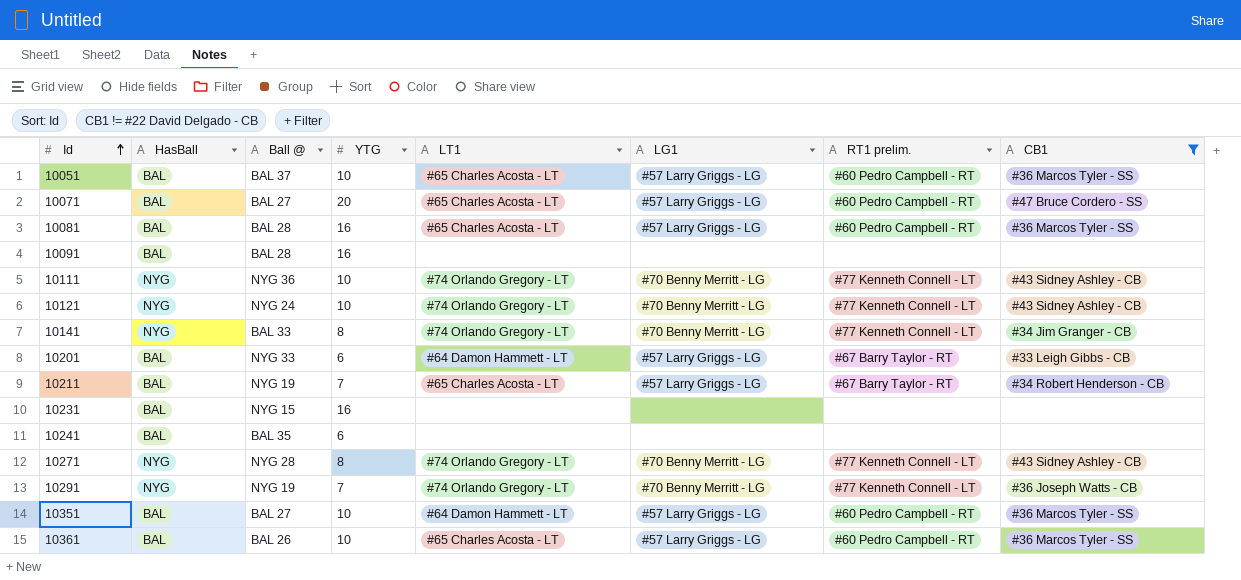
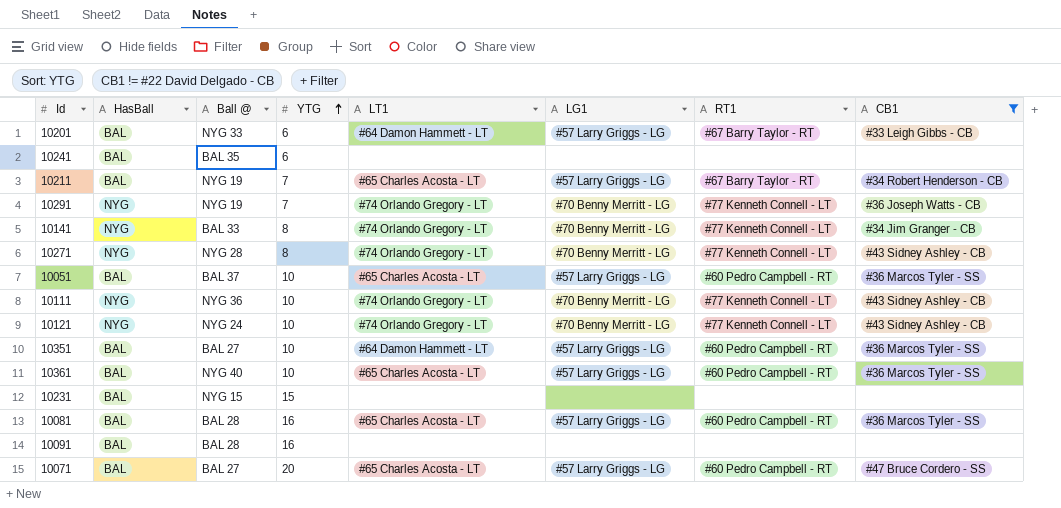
row order: Id ascending -> YTG ascending
column name: RT1 prelim. -> RT1
10361 | Ball @: BAL 26 -> NYG 40
10231 | YTG: 16 -> 15

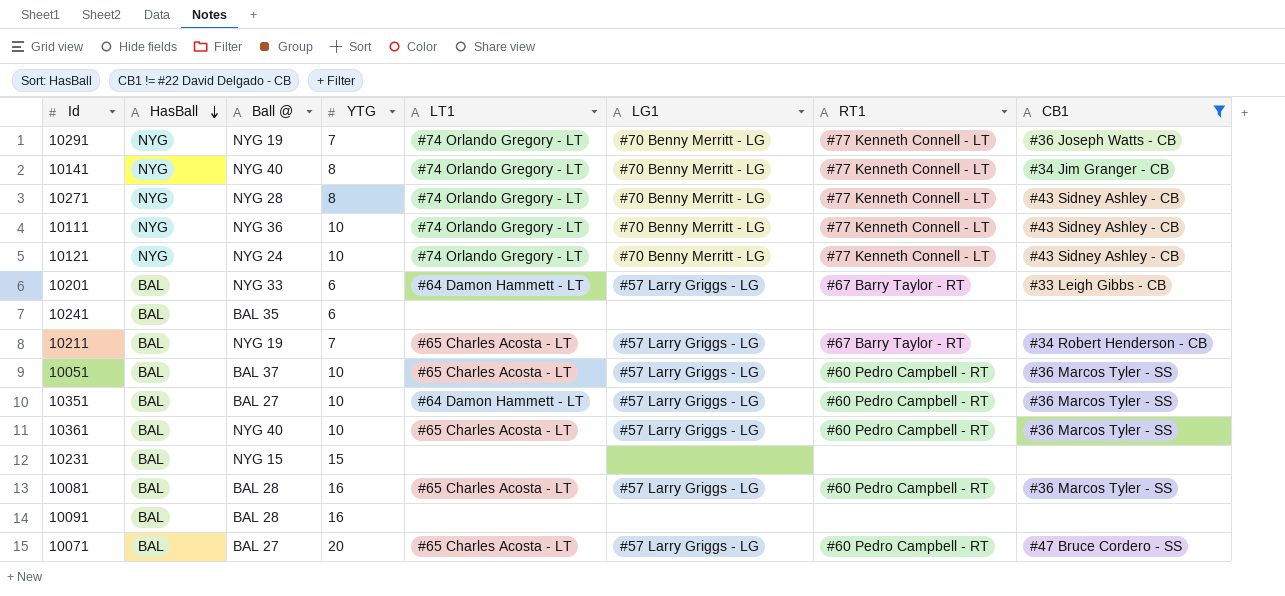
row order: YTG ascending -> HasBall descending
10141 | Ball @: BAL 33 -> NYG 40

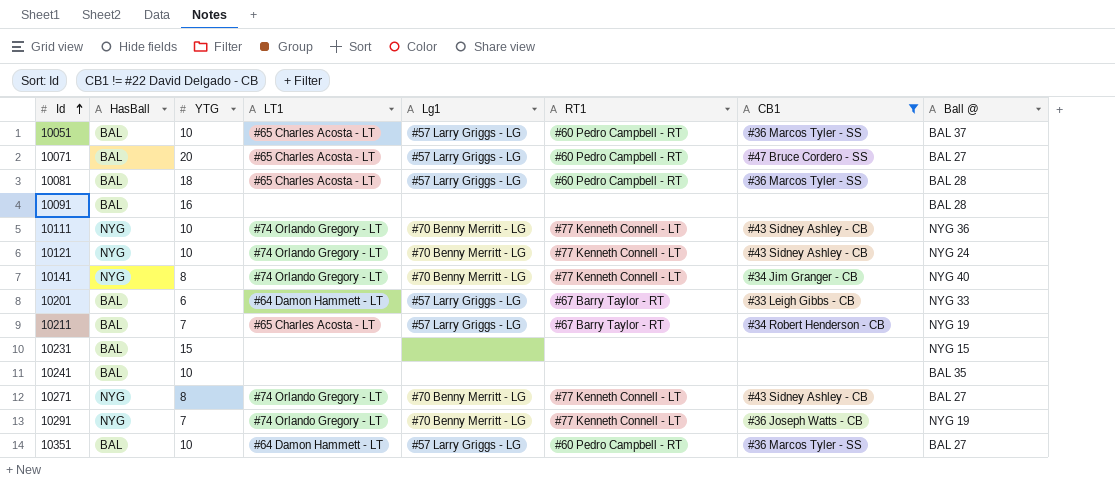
row order: HasBall descending -> Id ascending
column name: LG1 -> Lg1
column Ball @ | position: 3 -> 8
row 10361: BAL | NYG 40 | 10 | #65 Charles Acosta - LT | #57 Larry Griggs - LG | #60 Pedro Campbell - RT | #36 Marcos Tyler - SS -> none
10081 | YTG: 16 -> 18
10241 | YTG: 6 -> 10
10271 | Ball @: NYG 28 -> BAL 27

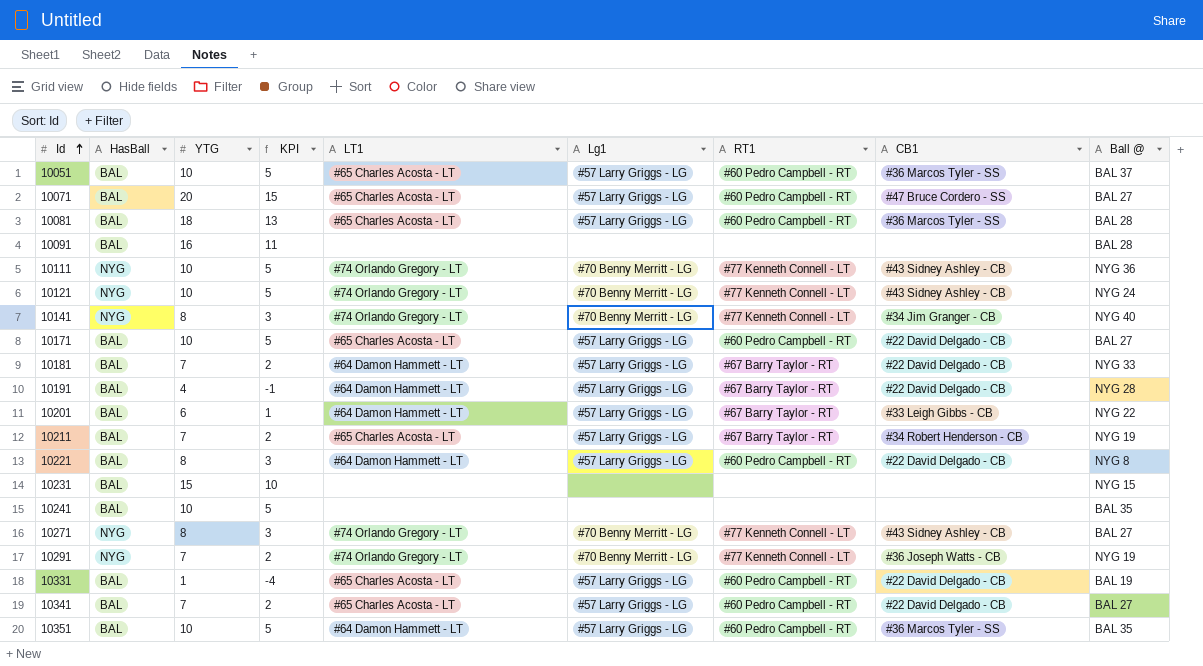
filter: CB1 != #22 David Delgado - CB -> none
column KPI | formula: none -> [YTG] - 5
10201 | Ball @: NYG 33 -> NYG 22
10351 | Ball @: BAL 27 -> BAL 35

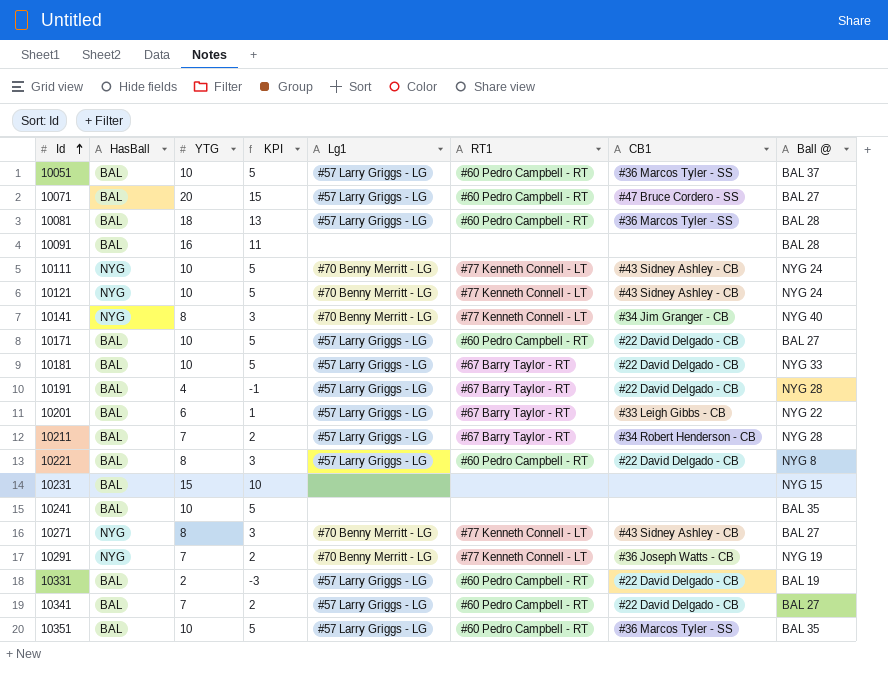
column LT1 | position: 5 -> none
10111 | Ball @: NYG 36 -> NYG 24
10181 | YTG: 7 -> 10
10181 | KPI: 2 -> 5
10211 | Ball @: NYG 19 -> NYG 28
10331 | YTG: 1 -> 2
10331 | KPI: -4 -> -3

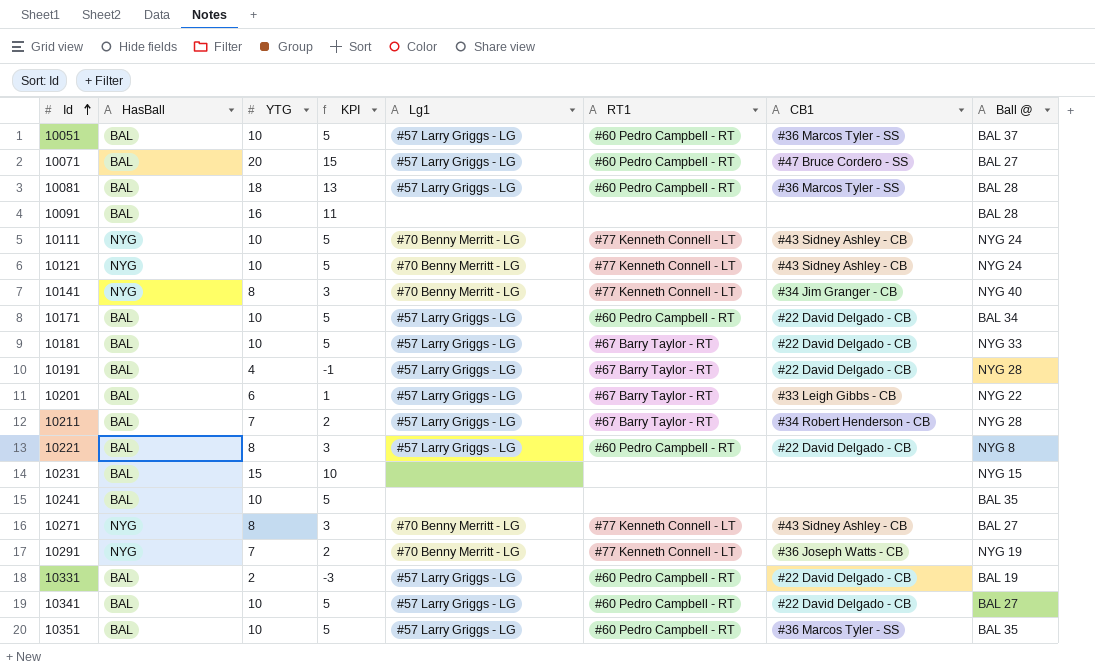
10171 | Ball @: BAL 27 -> BAL 34
10341 | YTG: 7 -> 10
10341 | KPI: 2 -> 5

